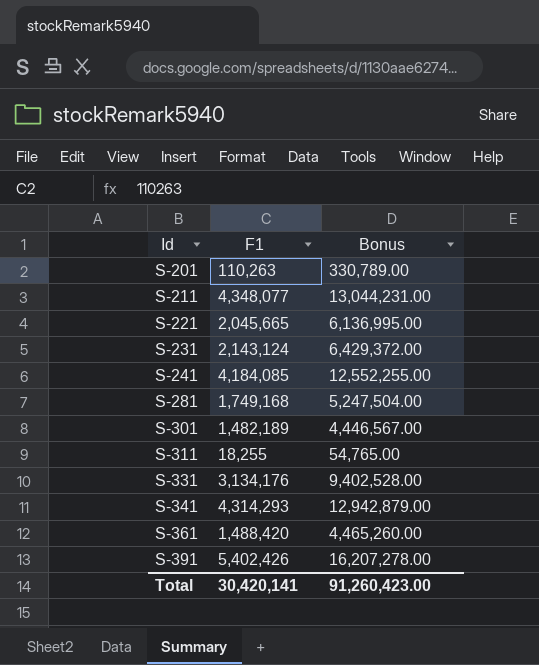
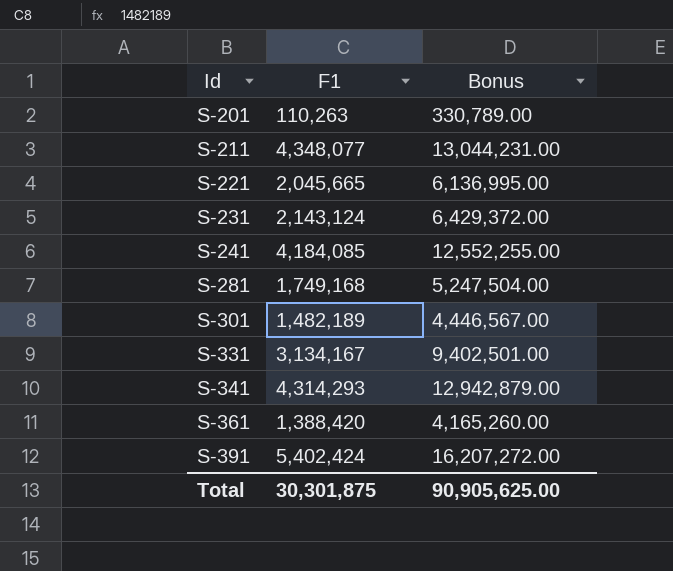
row S-311: 18,255 | 54,765.00 -> none
S-331 | F1: 3,134,176 -> 3,134,167
S-331 | Bonus: 9,402,528.00 -> 9,402,501.00
S-361 | F1: 1,488,420 -> 1,388,420
S-361 | Bonus: 4,465,260.00 -> 4,165,260.00
S-391 | F1: 5,402,426 -> 5,402,424
S-391 | Bonus: 16,207,278.00 -> 16,207,272.00
Total | F1: 30,420,141 -> 30,301,875
Total | Bonus: 91,260,423.00 -> 90,905,625.00

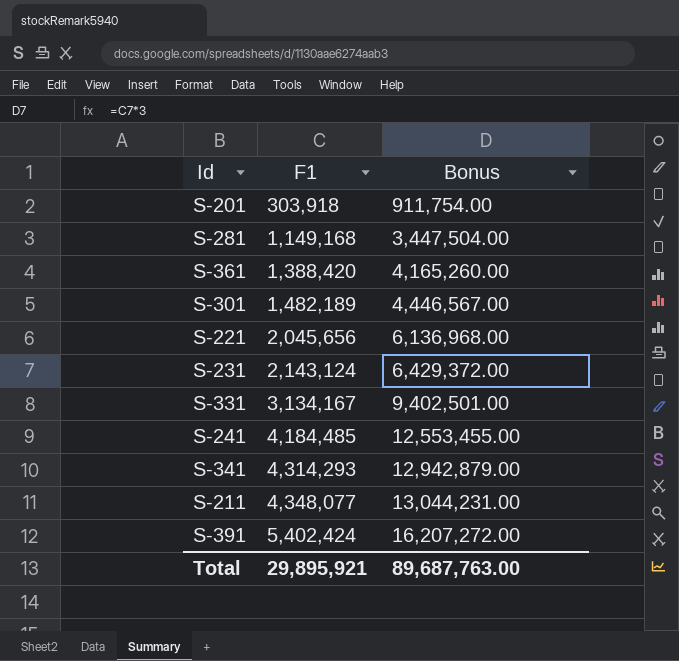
row order: Id ascending -> F1 ascending
S-201 | F1: 110,263 -> 303,918
S-201 | Bonus: 330,789.00 -> 911,754.00
S-281 | F1: 1,749,168 -> 1,149,168
S-281 | Bonus: 5,247,504.00 -> 3,447,504.00
S-221 | F1: 2,045,665 -> 2,045,656
S-221 | Bonus: 6,136,995.00 -> 6,136,968.00
S-241 | F1: 4,184,085 -> 4,184,485
S-241 | Bonus: 12,552,255.00 -> 12,553,455.00
Total | F1: 30,301,875 -> 29,895,921
Total | Bonus: 90,905,625.00 -> 89,687,763.00

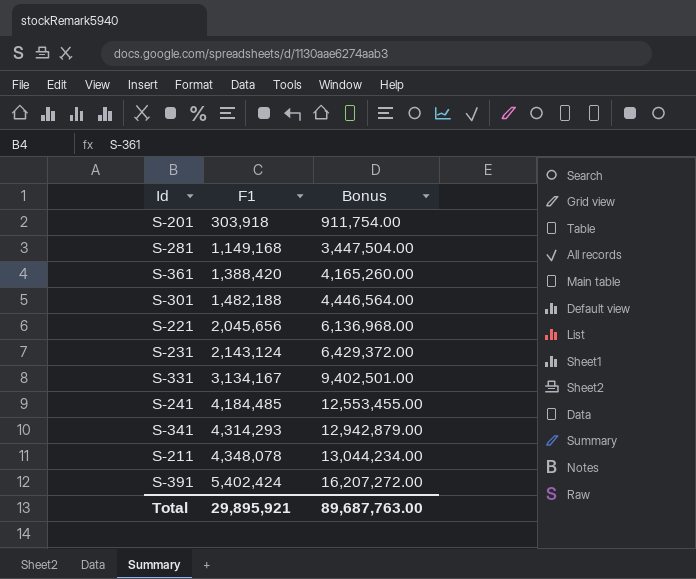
S-301 | F1: 1,482,189 -> 1,482,188
S-301 | Bonus: 4,446,567.00 -> 4,446,564.00
S-211 | F1: 4,348,077 -> 4,348,078
S-211 | Bonus: 13,044,231.00 -> 13,044,234.00

